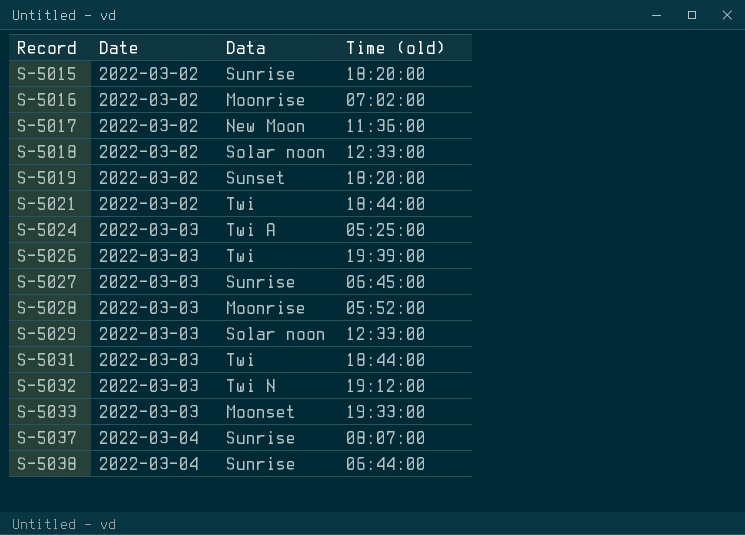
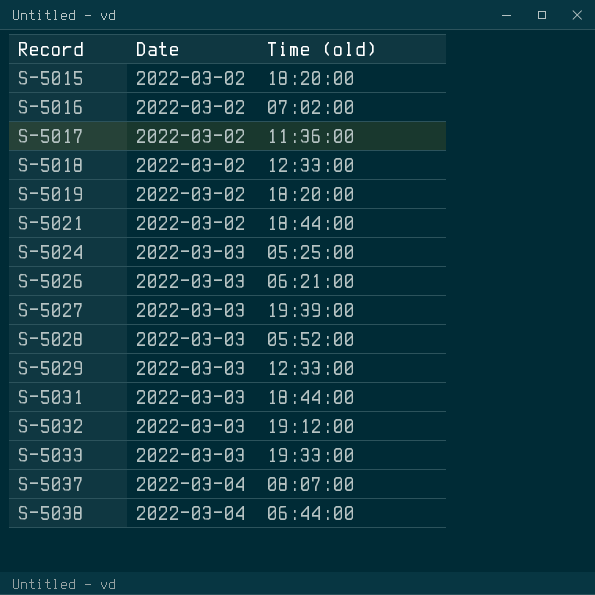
column Data | position: 3 -> none
S-5026 | Time (old): 19:39:00 -> 06:21:00
S-5027 | Time (old): 06:45:00 -> 19:39:00

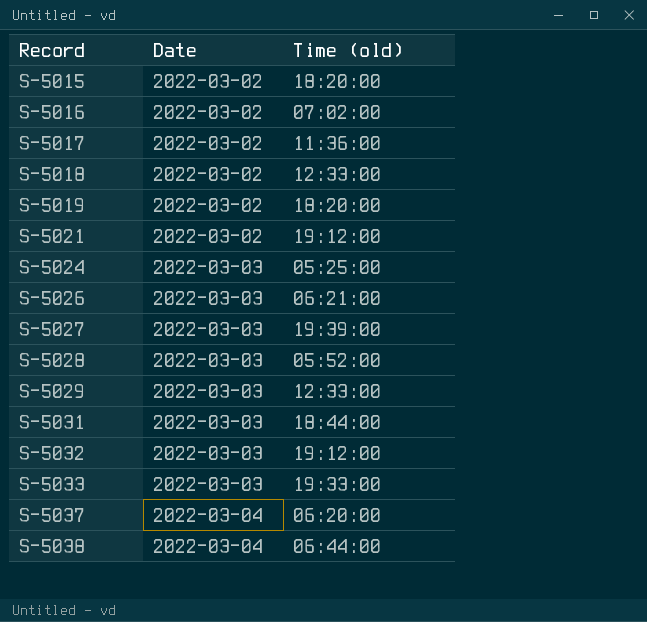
S-5021 | Time (old): 18:44:00 -> 19:12:00
S-5037 | Time (old): 08:07:00 -> 06:20:00

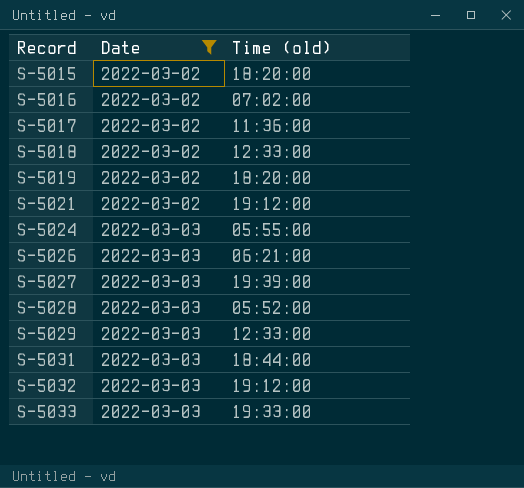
filter: none -> Date != 2022-03-04
S-5024 | Time (old): 05:25:00 -> 05:55:00

